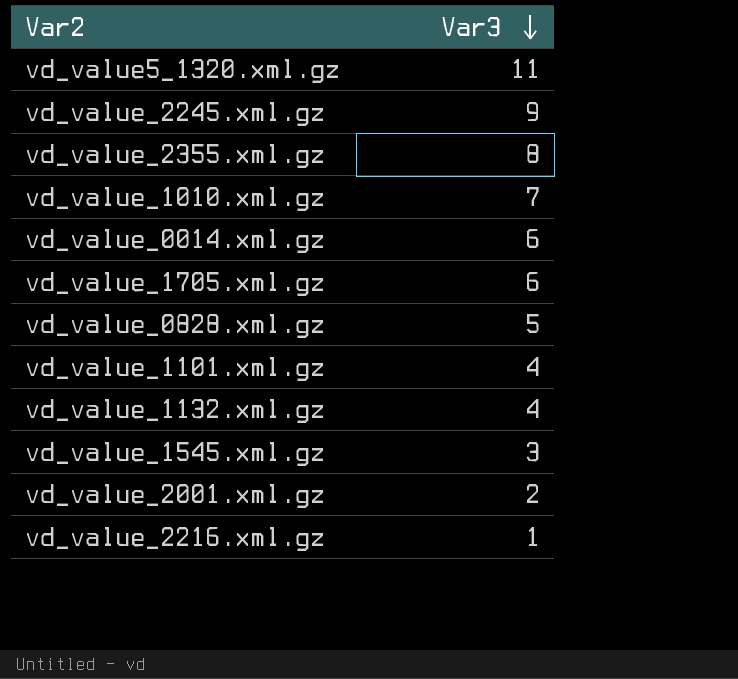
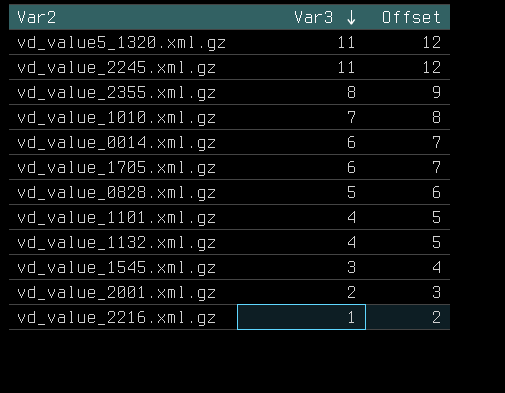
column Offset | formula: none -> [Var3] + 1
vd_value_2245.xml.gz | Var3: 9 -> 11

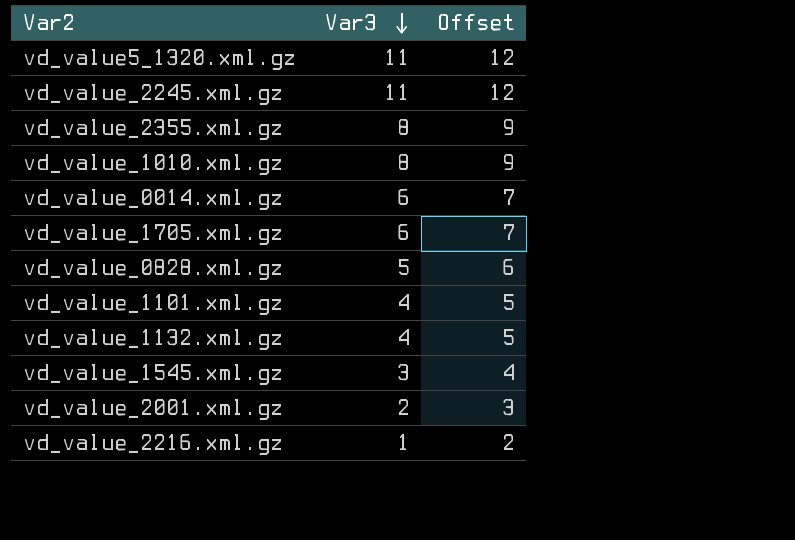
vd_value_1010.xml.gz | Var3: 7 -> 8
vd_value_1010.xml.gz | Offset: 8 -> 9

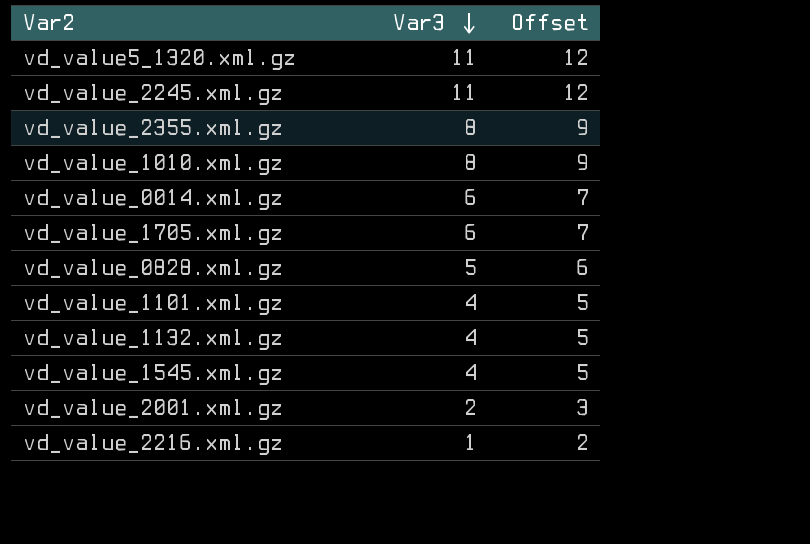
vd_value_1545.xml.gz | Var3: 3 -> 4
vd_value_1545.xml.gz | Offset: 4 -> 5

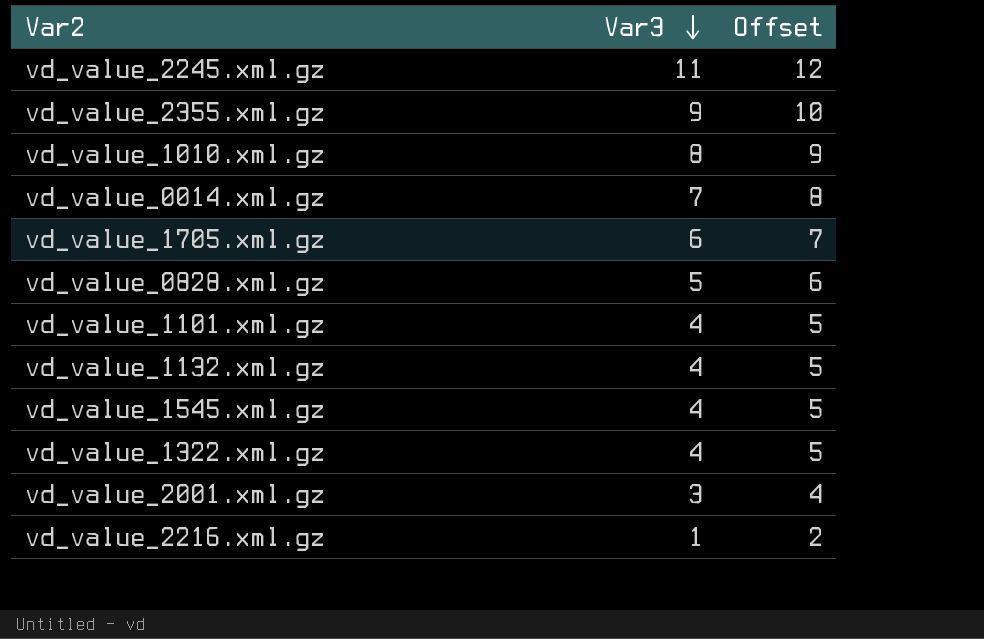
row vd_value5_1320.xml.gz: 11 | 12 -> none
vd_value_2355.xml.gz | Var3: 8 -> 9
vd_value_2355.xml.gz | Offset: 9 -> 10
vd_value_0014.xml.gz | Var3: 6 -> 7
vd_value_0014.xml.gz | Offset: 7 -> 8
row vd_value_1322.xml.gz: none -> 4 | 5
vd_value_2001.xml.gz | Var3: 2 -> 3
vd_value_2001.xml.gz | Offset: 3 -> 4

